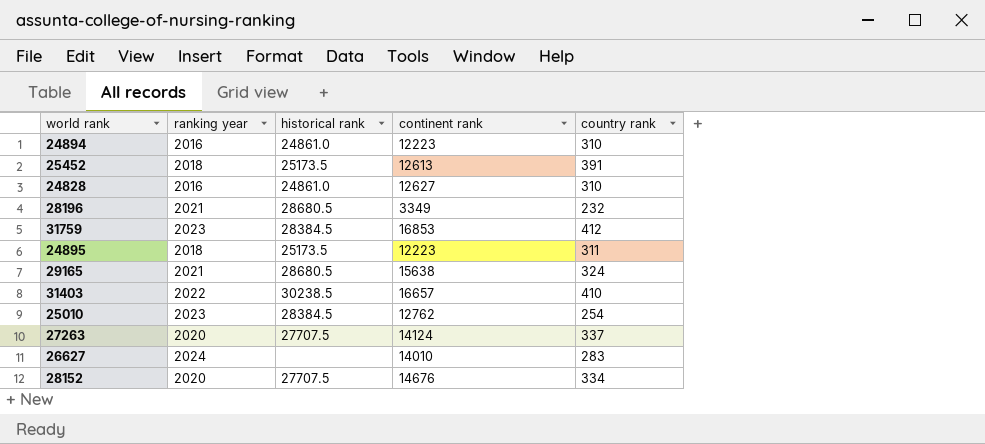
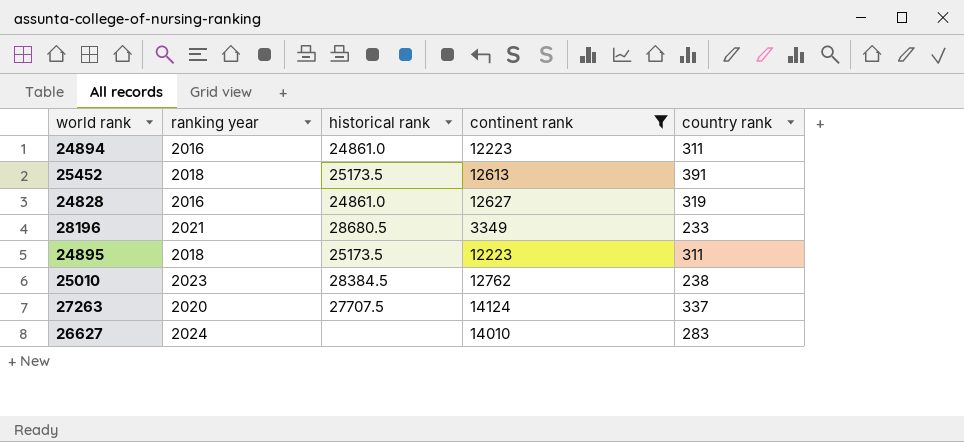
filter: none -> continent rank <= 14124
24894 | country rank: 310 -> 311
24828 | country rank: 310 -> 319
28196 | country rank: 232 -> 233
25010 | country rank: 254 -> 238

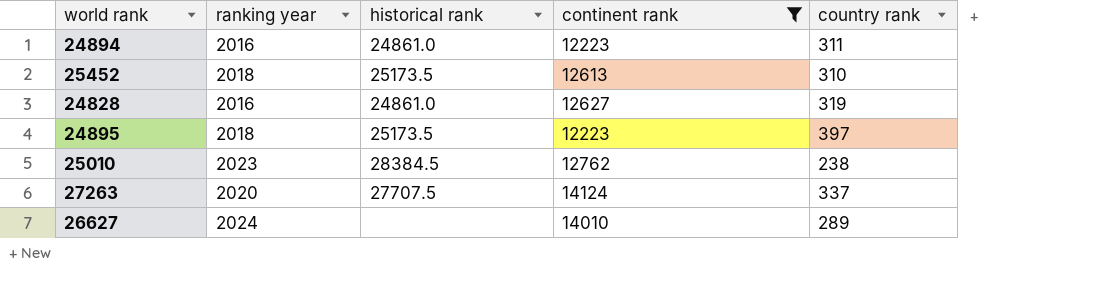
row 28196: 2021 | 28680.5 | 3349 | 233 -> none
25452 | country rank: 391 -> 310
24895 | country rank: 311 -> 397
26627 | country rank: 283 -> 289

